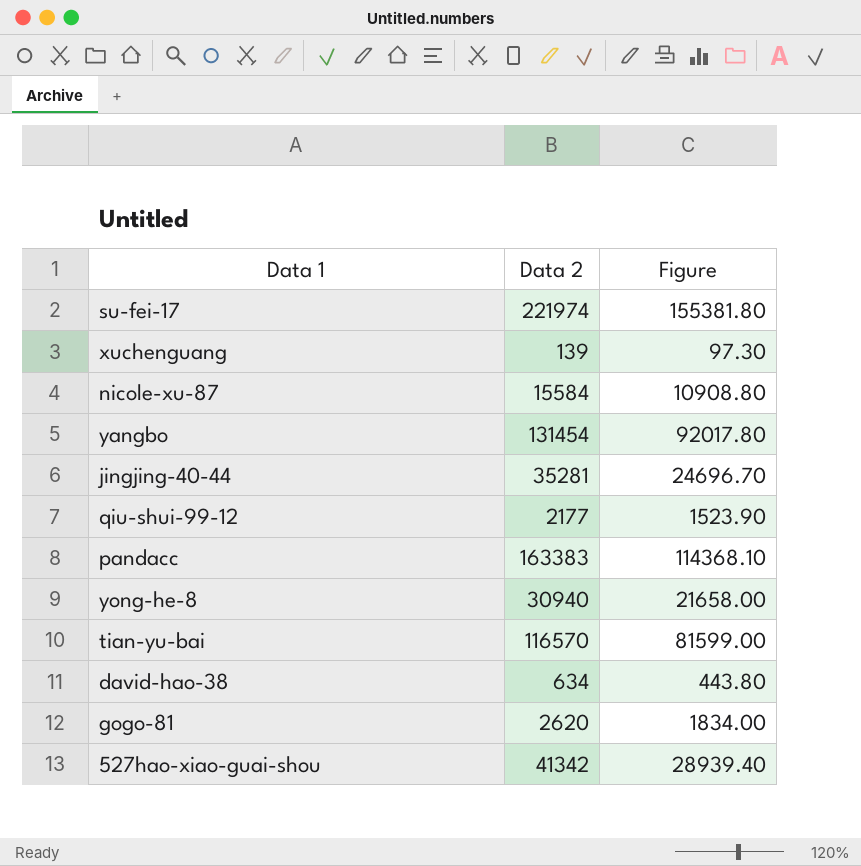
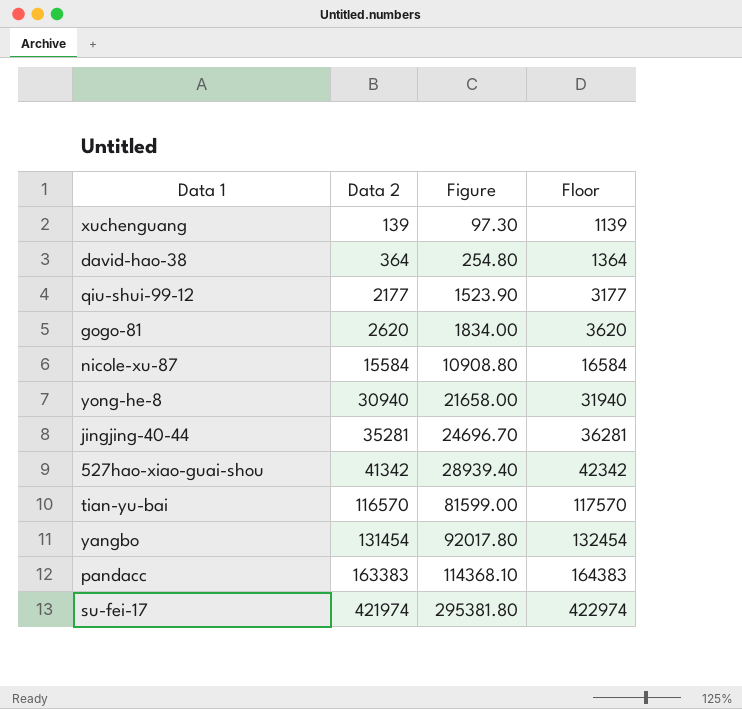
row order: none -> Data 2 ascending
column Floor | formula: none -> [Data 2] + 1000
david-hao-38 | Data 2: 634 -> 364
david-hao-38 | Figure: 443.80 -> 254.80
su-fei-17 | Data 2: 221974 -> 421974
su-fei-17 | Figure: 155381.80 -> 295381.80

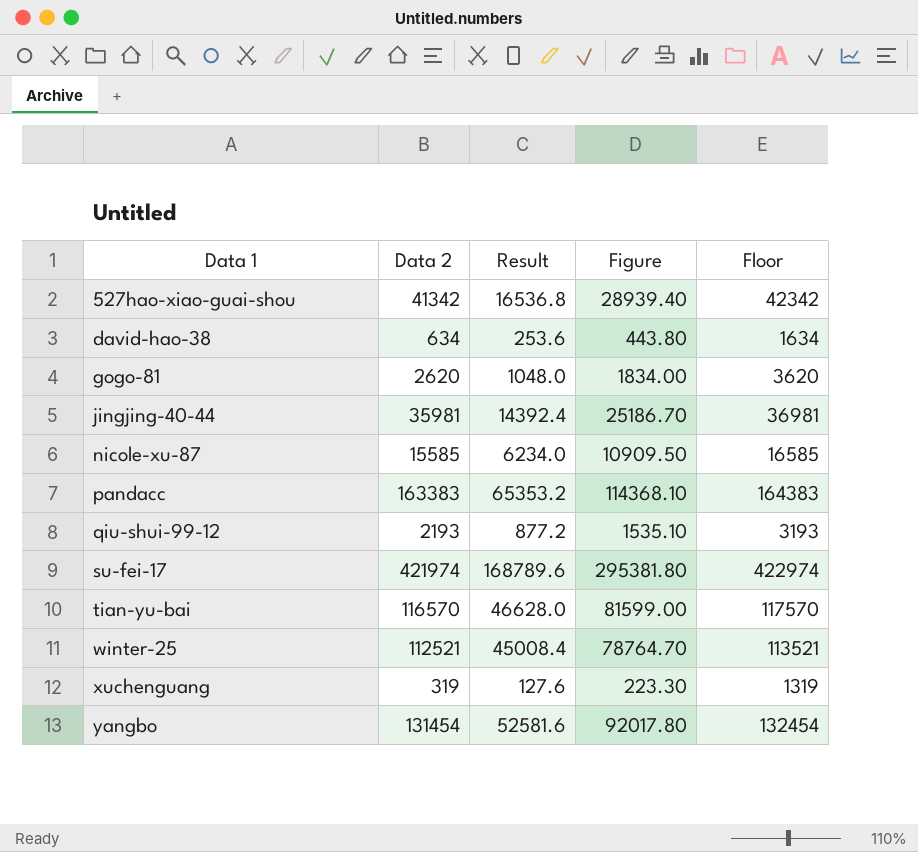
row order: Data 2 ascending -> Data 1 ascending
column Result | formula: none -> [Data 2] * 0.4
row yong-he-8: 30940 | 21658.00 | 31940 -> none
david-hao-38 | Data 2: 364 -> 634
david-hao-38 | Figure: 254.80 -> 443.80
david-hao-38 | Floor: 1364 -> 1634
jingjing-40-44 | Data 2: 35281 -> 35981
jingjing-40-44 | Figure: 24696.70 -> 25186.70
jingjing-40-44 | Floor: 36281 -> 36981
nicole-xu-87 | Data 2: 15584 -> 15585
nicole-xu-87 | Figure: 10908.80 -> 10909.50
nicole-xu-87 | Floor: 16584 -> 16585
qiu-shui-99-12 | Data 2: 2177 -> 2193
qiu-shui-99-12 | Figure: 1523.90 -> 1535.10
qiu-shui-99-12 | Floor: 3177 -> 3193
row winter-25: none -> 112521 | 45008.4 | 78764.70 | 113521
xuchenguang | Data 2: 139 -> 319
xuchenguang | Figure: 97.30 -> 223.30
xuchenguang | Floor: 1139 -> 1319

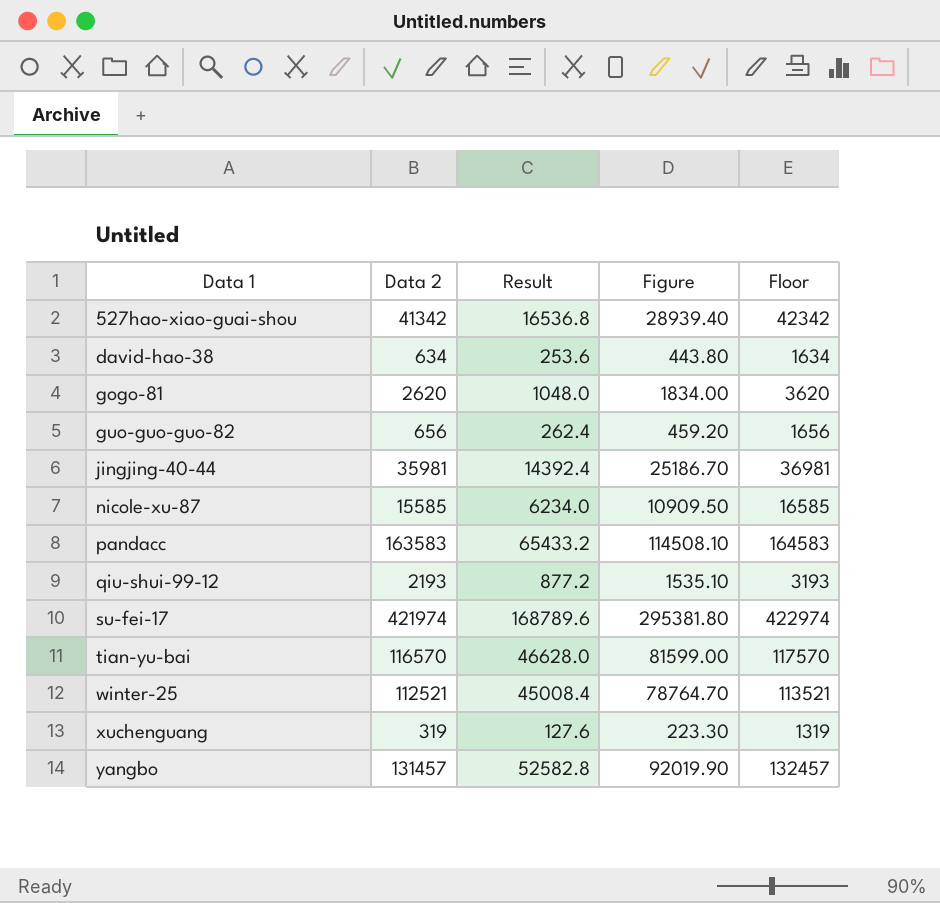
row guo-guo-guo-82: none -> 656 | 262.4 | 459.20 | 1656
pandacc | Data 2: 163383 -> 163583
pandacc | Result: 65353.2 -> 65433.2
pandacc | Figure: 114368.10 -> 114508.10
pandacc | Floor: 164383 -> 164583
yangbo | Data 2: 131454 -> 131457
yangbo | Result: 52581.6 -> 52582.8
yangbo | Figure: 92017.80 -> 92019.90
yangbo | Floor: 132454 -> 132457

